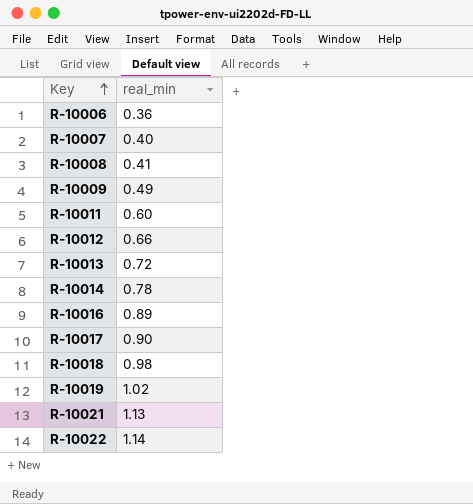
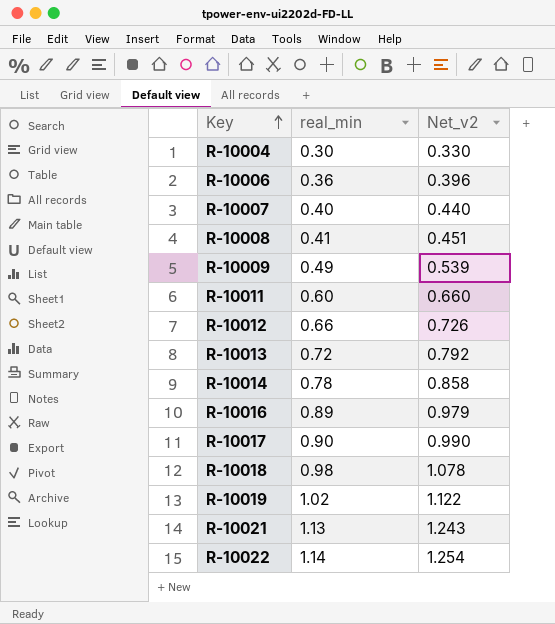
column Net_v2 | formula: none -> [real_min] * 1.1
row R-10004: none -> 0.30 | 0.330

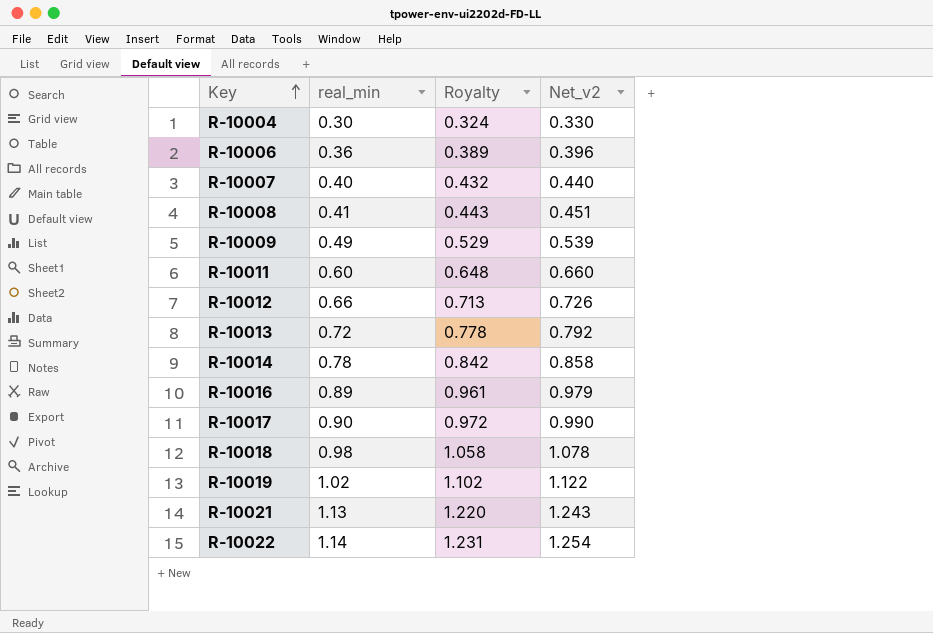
column Royalty | formula: none -> [real_min] * 1.08

